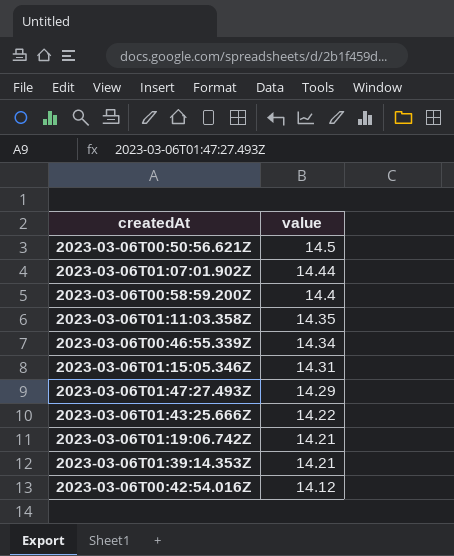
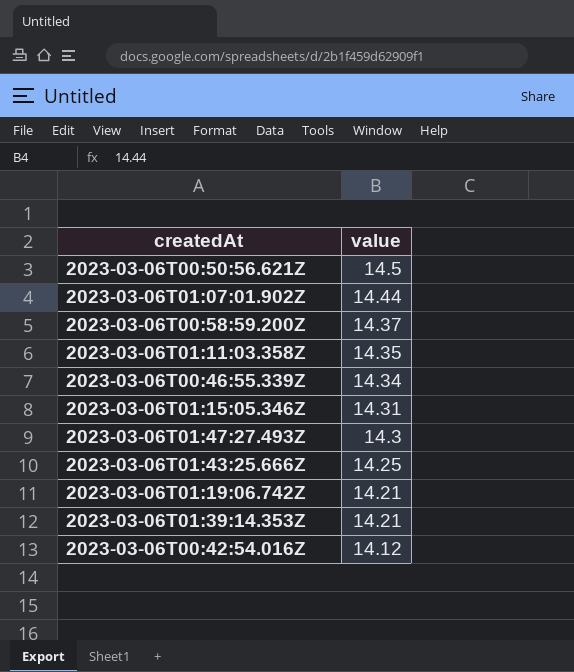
2023-03-06T00:58:59.200Z | value: 14.4 -> 14.37
2023-03-06T01:47:27.493Z | value: 14.29 -> 14.3
2023-03-06T01:43:25.666Z | value: 14.22 -> 14.25

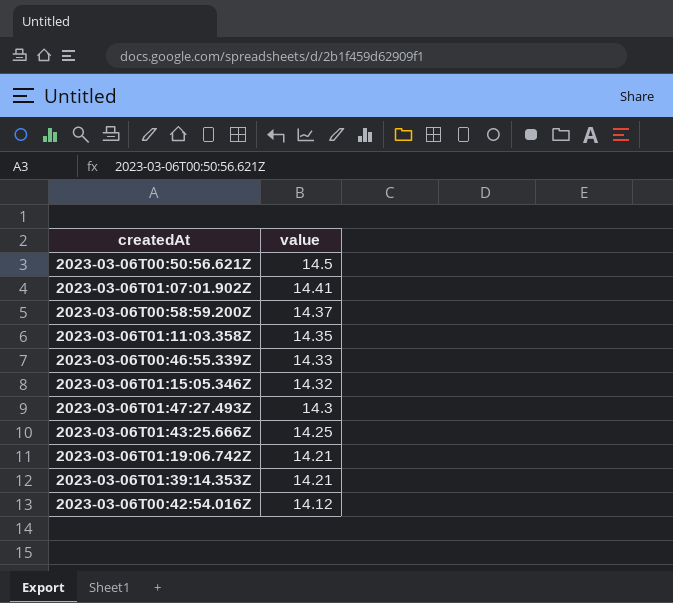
2023-03-06T01:07:01.902Z | value: 14.44 -> 14.41
2023-03-06T00:46:55.339Z | value: 14.34 -> 14.33
2023-03-06T01:15:05.346Z | value: 14.31 -> 14.32

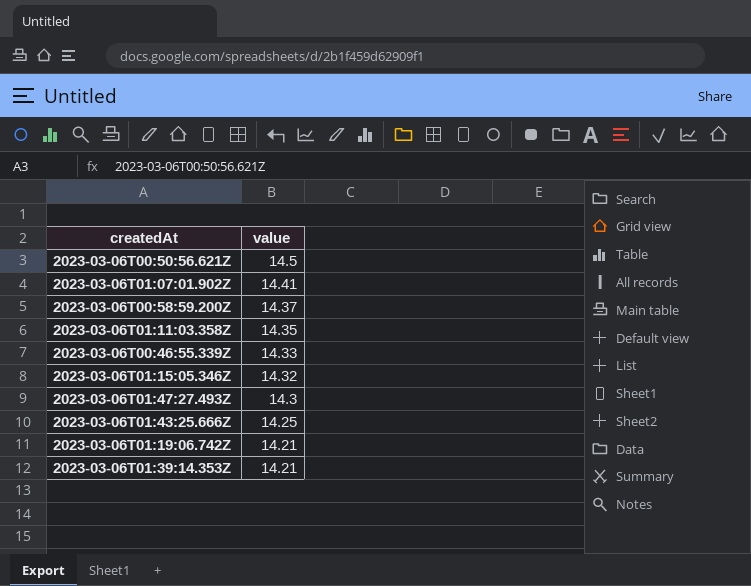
row 2023-03-06T00:42:54.016Z: 14.12 -> none

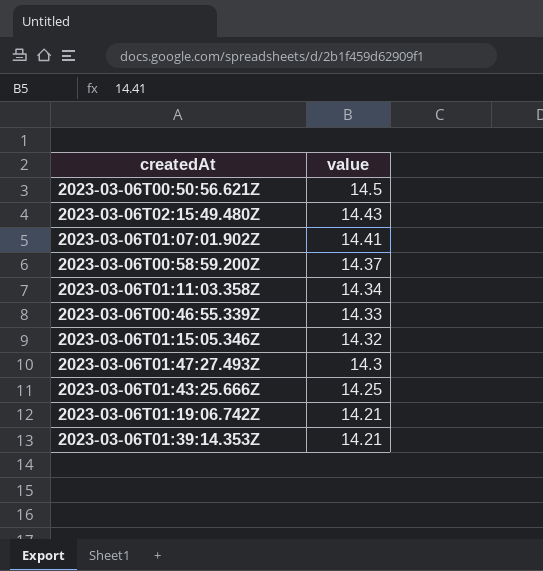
row 2023-03-06T02:15:49.480Z: none -> 14.43
2023-03-06T01:11:03.358Z | value: 14.35 -> 14.34

